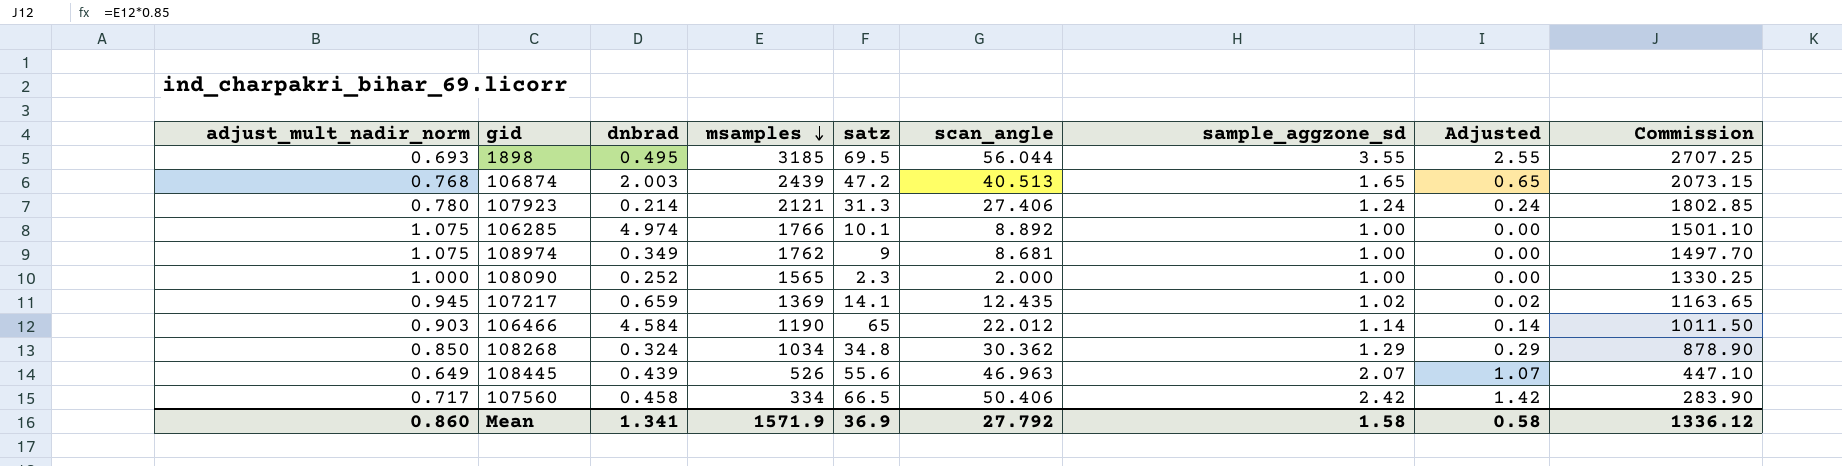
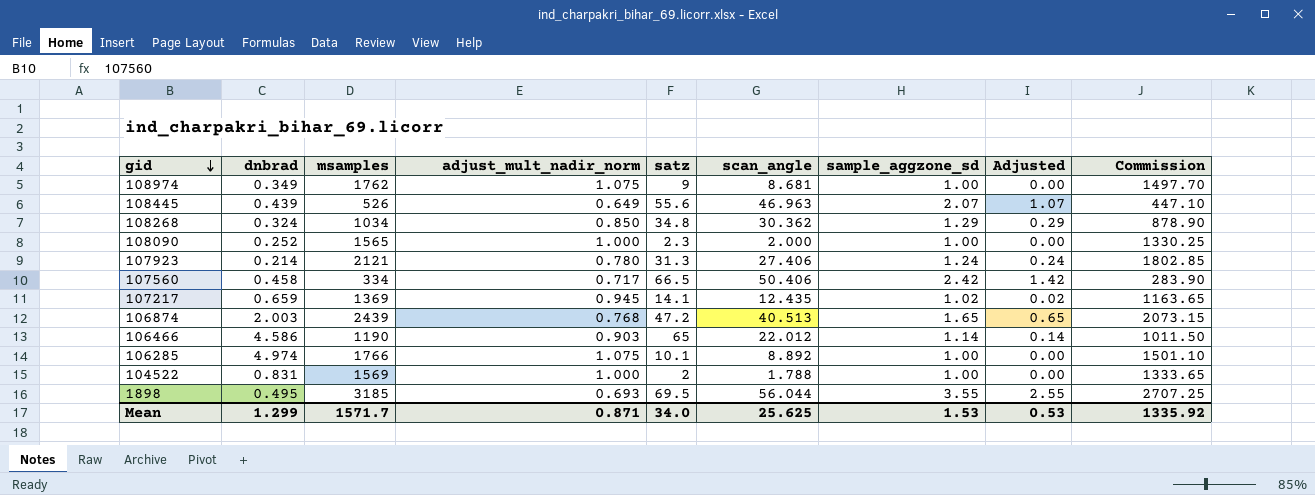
row order: msamples descending -> gid descending
column adjust_mult_nadir_norm | position: 1 -> 4
106466 | dnbrad: 4.584 -> 4.586
row 104522: none -> 0.831 | 1569 | 1.000 | 2 | 1.788 | 1.00 | 0.00 | 1333.65
Mean | dnbrad: 1.341 -> 1.299
Mean | msamples: 1571.9 -> 1571.7
Mean | adjust_mult_nadir_norm: 0.860 -> 0.871
Mean | satz: 36.9 -> 34.0
Mean | scan_angle: 27.792 -> 25.625
Mean | sample_aggzone_sd: 1.58 -> 1.53
Mean | Adjusted: 0.58 -> 0.53
Mean | Commission: 1336.12 -> 1335.92

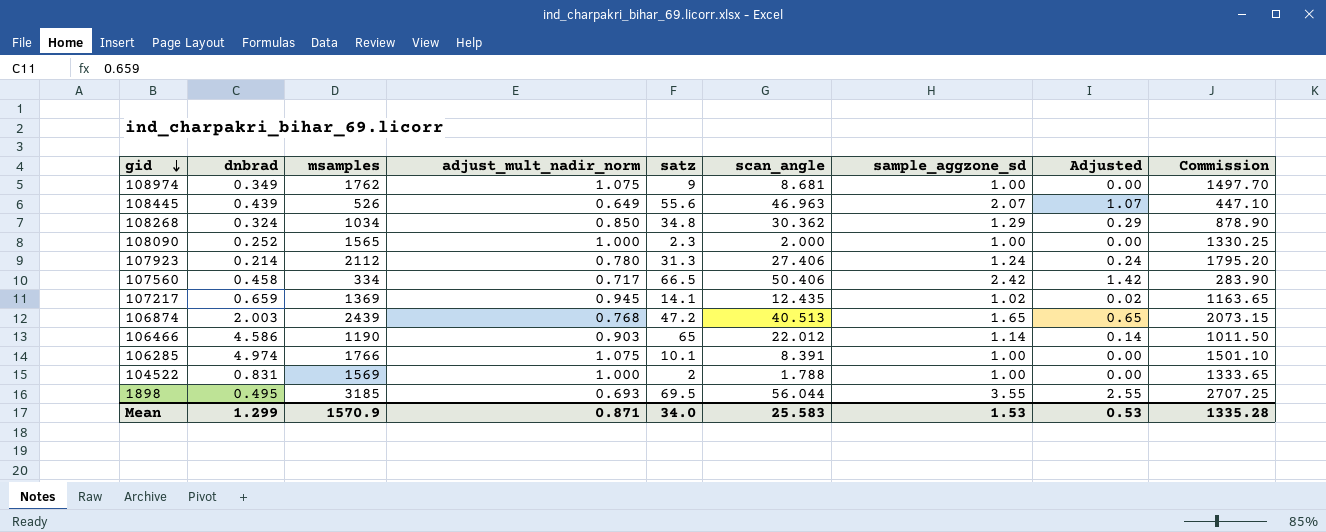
107923 | msamples: 2121 -> 2112
107923 | Commission: 1802.85 -> 1795.20
106285 | scan_angle: 8.892 -> 8.391
Mean | msamples: 1571.7 -> 1570.9
Mean | scan_angle: 25.625 -> 25.583
Mean | Commission: 1335.92 -> 1335.28

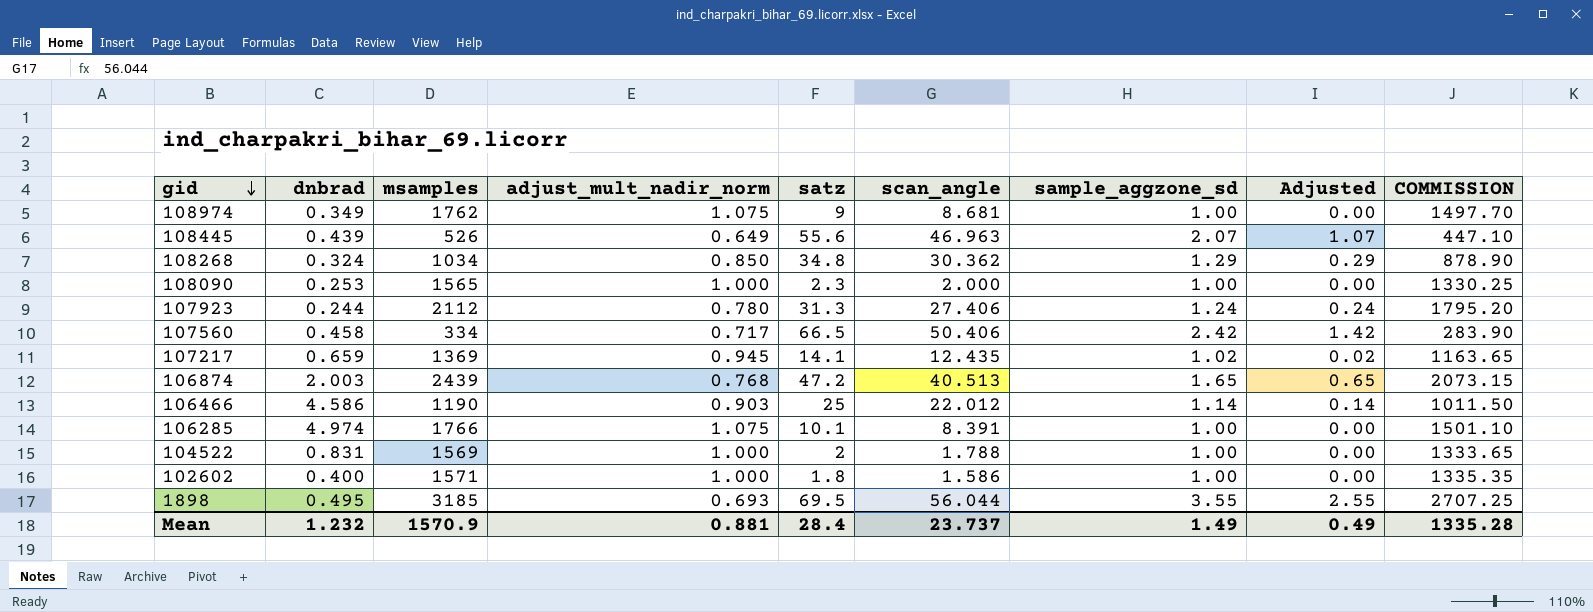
column name: Commission -> COMMISSION
108090 | dnbrad: 0.252 -> 0.253
107923 | dnbrad: 0.214 -> 0.244
106466 | satz: 65 -> 25
row 102602: none -> 0.400 | 1571 | 1.000 | 1.8 | 1.586 | 1.00 | 0.00 | 1335.35
Mean | dnbrad: 1.299 -> 1.232
Mean | adjust_mult_nadir_norm: 0.871 -> 0.881
Mean | satz: 34.0 -> 28.4
Mean | scan_angle: 25.583 -> 23.737
Mean | sample_aggzone_sd: 1.53 -> 1.49
Mean | Adjusted: 0.53 -> 0.49

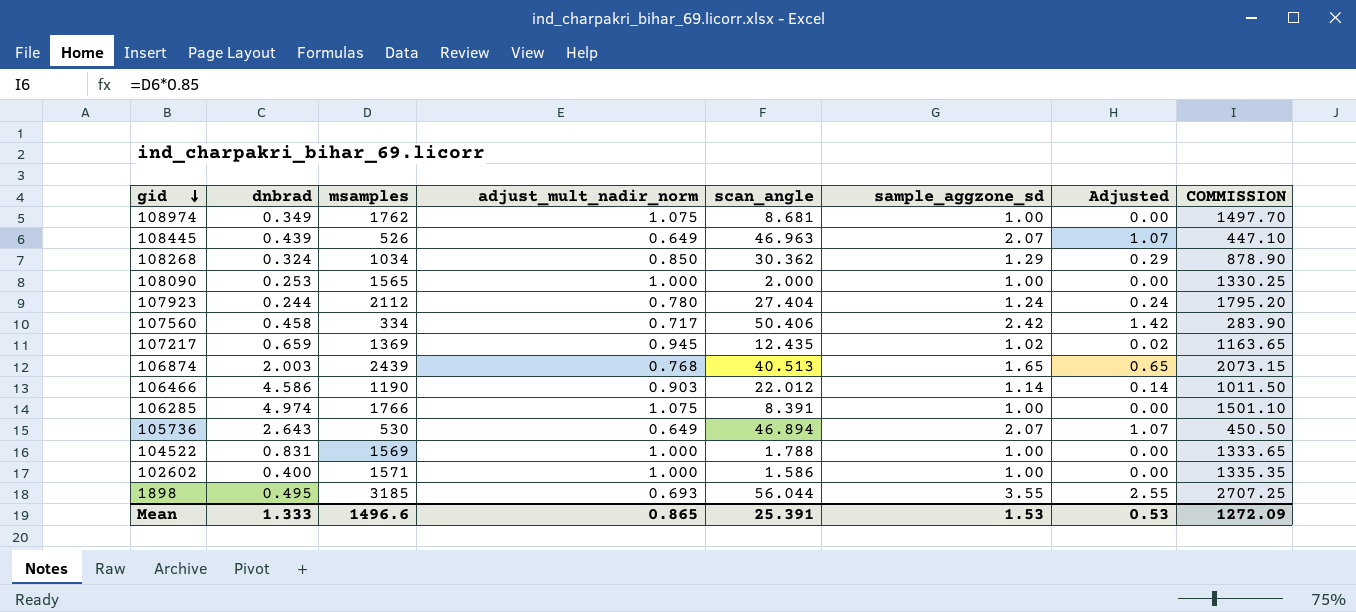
column satz | position: 5 -> none
107923 | scan_angle: 27.406 -> 27.404
row 105736: none -> 2.643 | 530 | 0.649 | 46.894 | 2.07 | 1.07 | 450.50
Mean | dnbrad: 1.232 -> 1.333
Mean | msamples: 1570.9 -> 1496.6
Mean | adjust_mult_nadir_norm: 0.881 -> 0.865
Mean | scan_angle: 23.737 -> 25.391
Mean | sample_aggzone_sd: 1.49 -> 1.53
Mean | Adjusted: 0.49 -> 0.53
Mean | COMMISSION: 1335.28 -> 1272.09

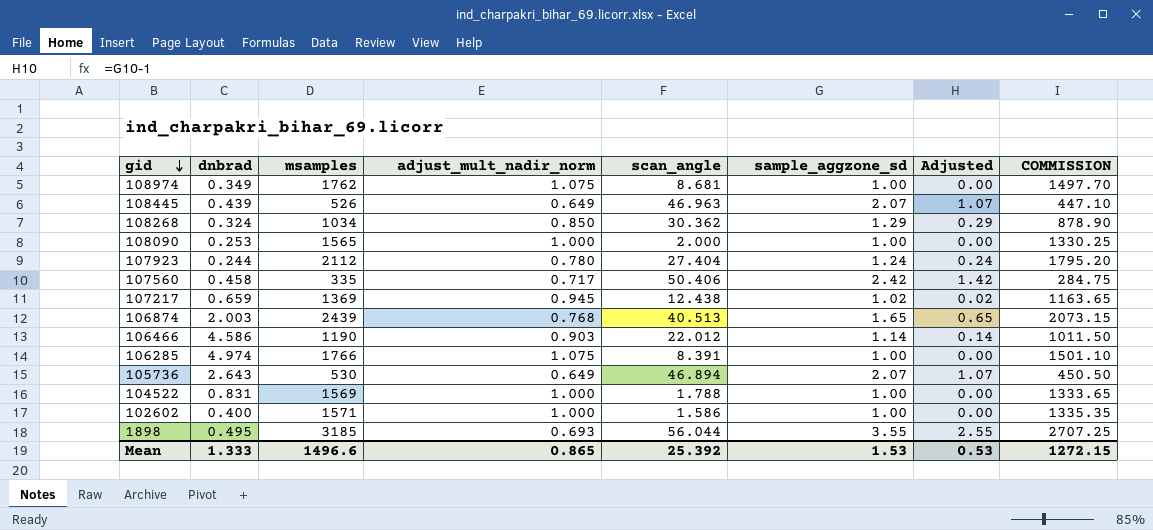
107560 | msamples: 334 -> 335
107560 | COMMISSION: 283.90 -> 284.75
107217 | scan_angle: 12.435 -> 12.438
Mean | scan_angle: 25.391 -> 25.392
Mean | COMMISSION: 1272.09 -> 1272.15

